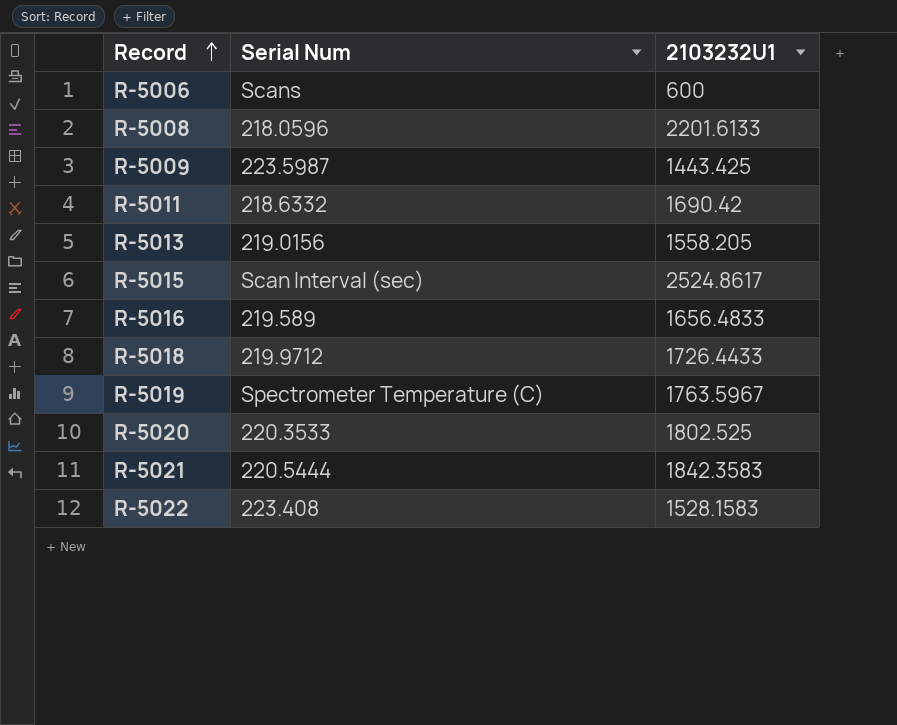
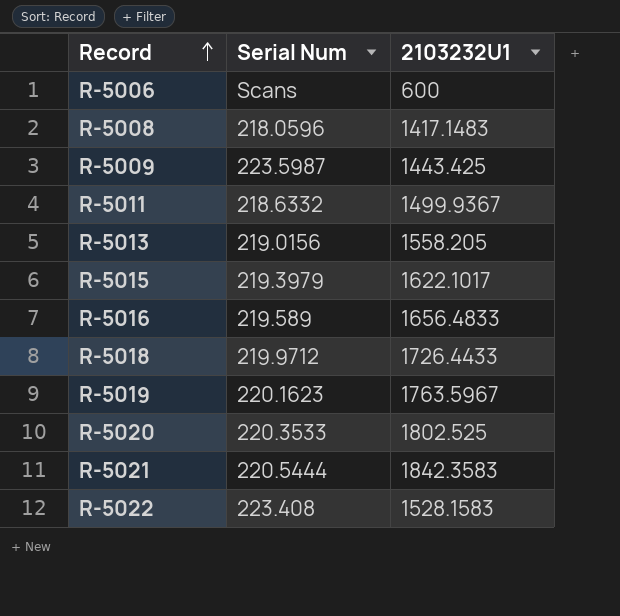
R-5008 | 2103232U1: 2201.6133 -> 1417.1483
R-5011 | 2103232U1: 1690.42 -> 1499.9367
R-5015 | Serial Num: Scan Interval (sec) -> 219.3979
R-5015 | 2103232U1: 2524.8617 -> 1622.1017
R-5019 | Serial Num: Spectrometer Temperature (C) -> 220.1623

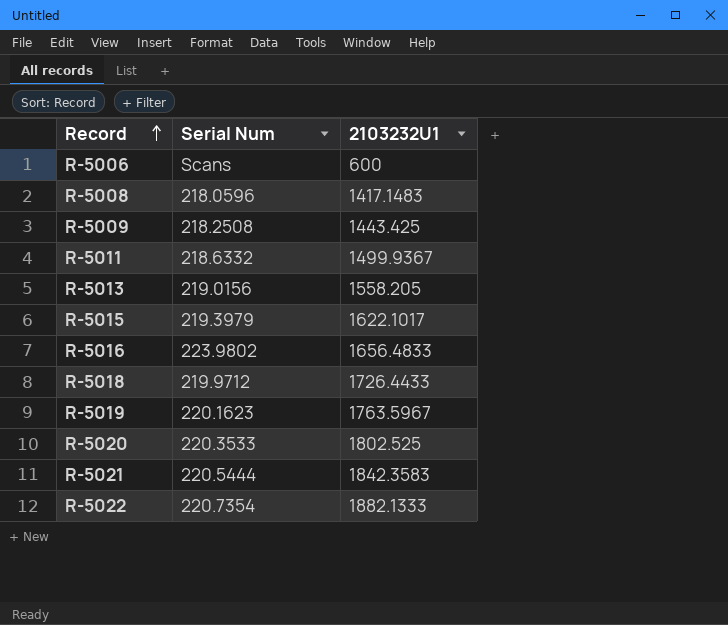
R-5009 | Serial Num: 223.5987 -> 218.2508
R-5016 | Serial Num: 219.589 -> 223.9802
R-5022 | Serial Num: 223.408 -> 220.7354
R-5022 | 2103232U1: 1528.1583 -> 1882.1333

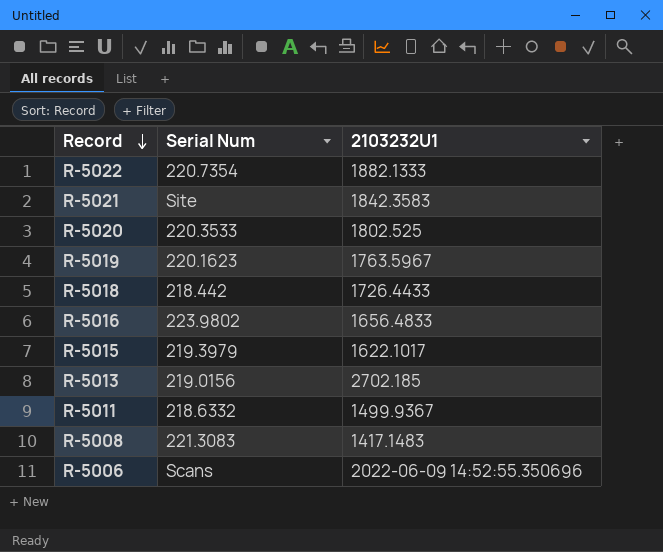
row order: Record ascending -> Record descending
row R-5009: 218.2508 | 1443.425 -> none
R-5021 | Serial Num: 220.5444 -> Site
R-5018 | Serial Num: 219.9712 -> 218.442
R-5013 | 2103232U1: 1558.205 -> 2702.185
R-5008 | Serial Num: 218.0596 -> 221.3083
R-5006 | 2103232U1: 600 -> 2022-06-09 14:52:55.350696

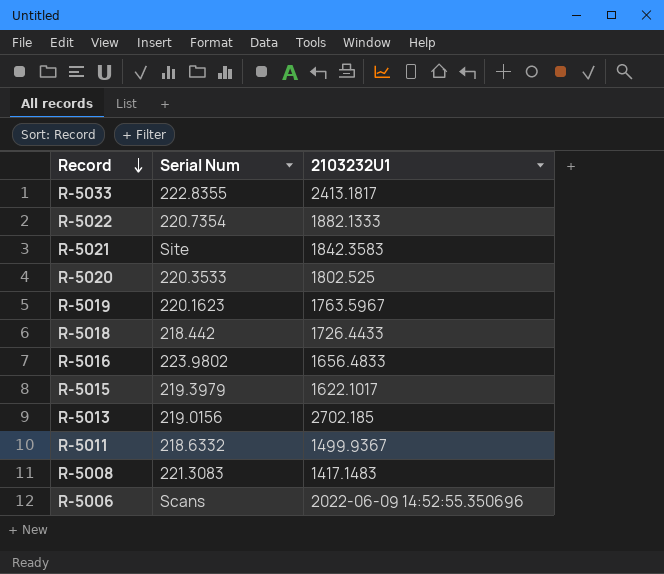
row R-5033: none -> 222.8355 | 2413.1817

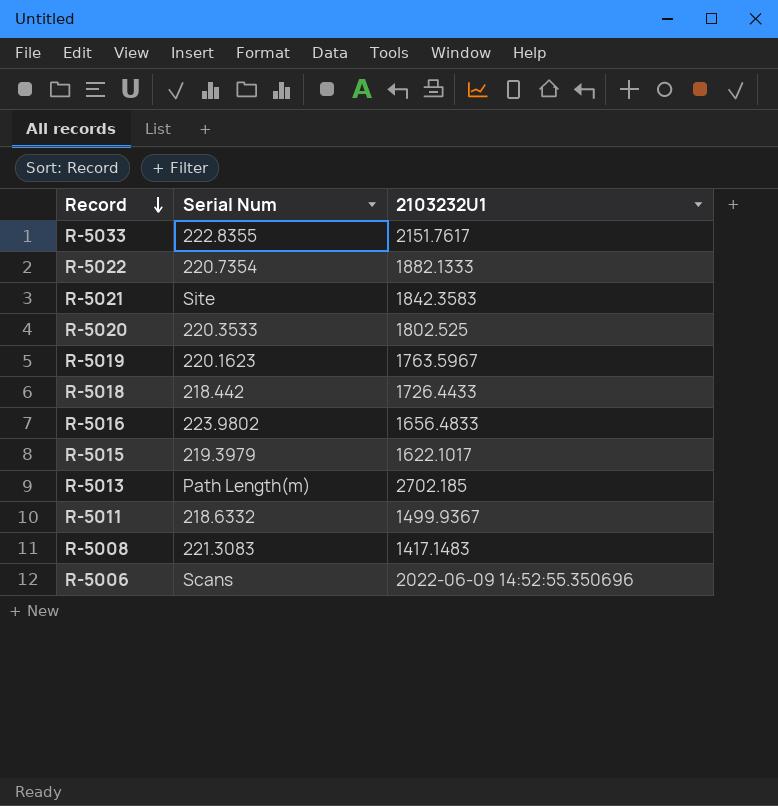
R-5033 | 2103232U1: 2413.1817 -> 2151.7617
R-5013 | Serial Num: 219.0156 -> Path Length(m)

